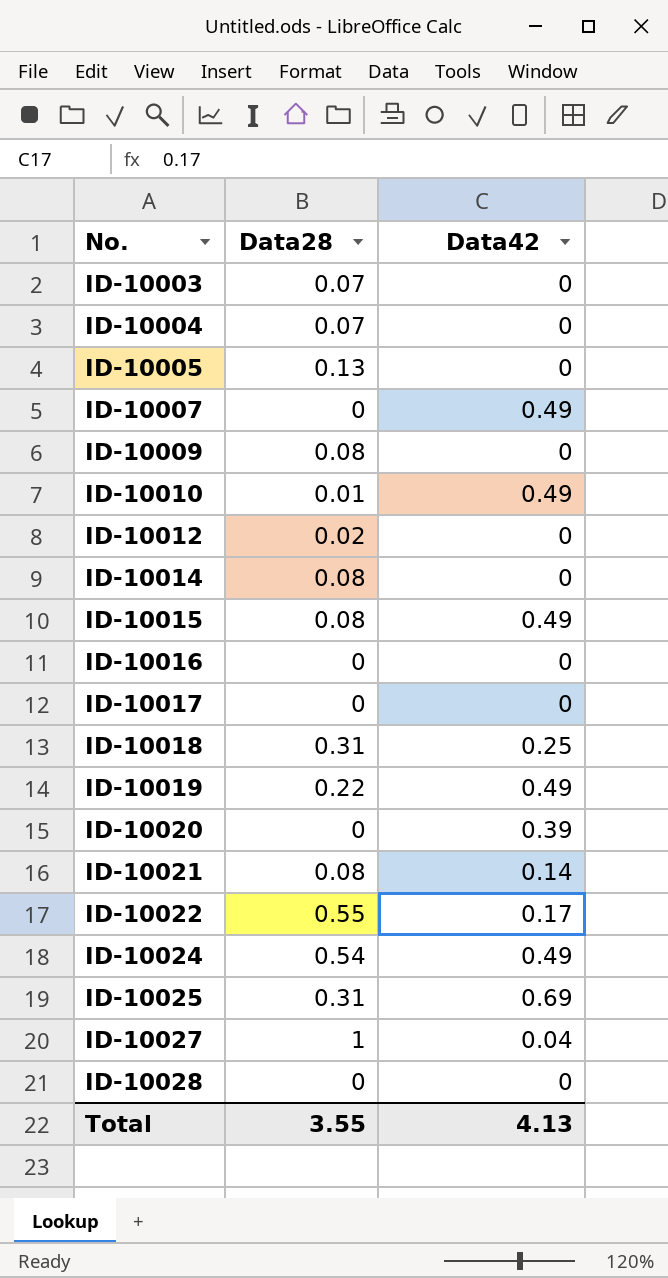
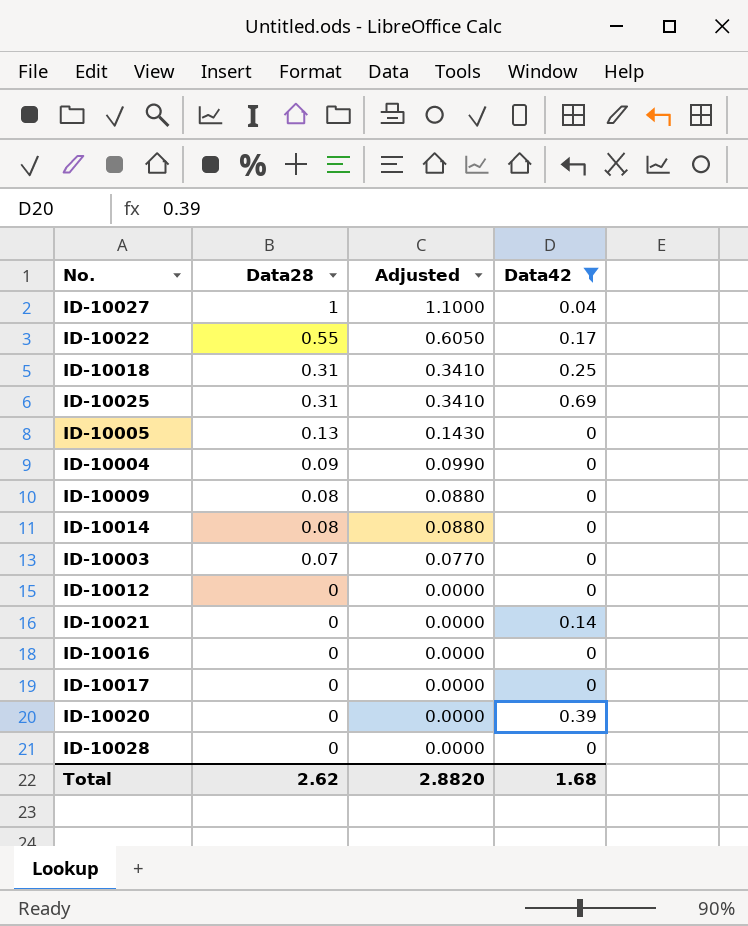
filter: none -> Data42 != 0.49
row order: No. ascending -> Data28 descending
column Adjusted | formula: none -> [Data28] * 1.1
ID-10004 | Data28: 0.07 -> 0.09
ID-10012 | Data28: 0.02 -> 0
ID-10021 | Data28: 0.08 -> 0
Total | Data28: 3.55 -> 2.62
Total | Data42: 4.13 -> 1.68

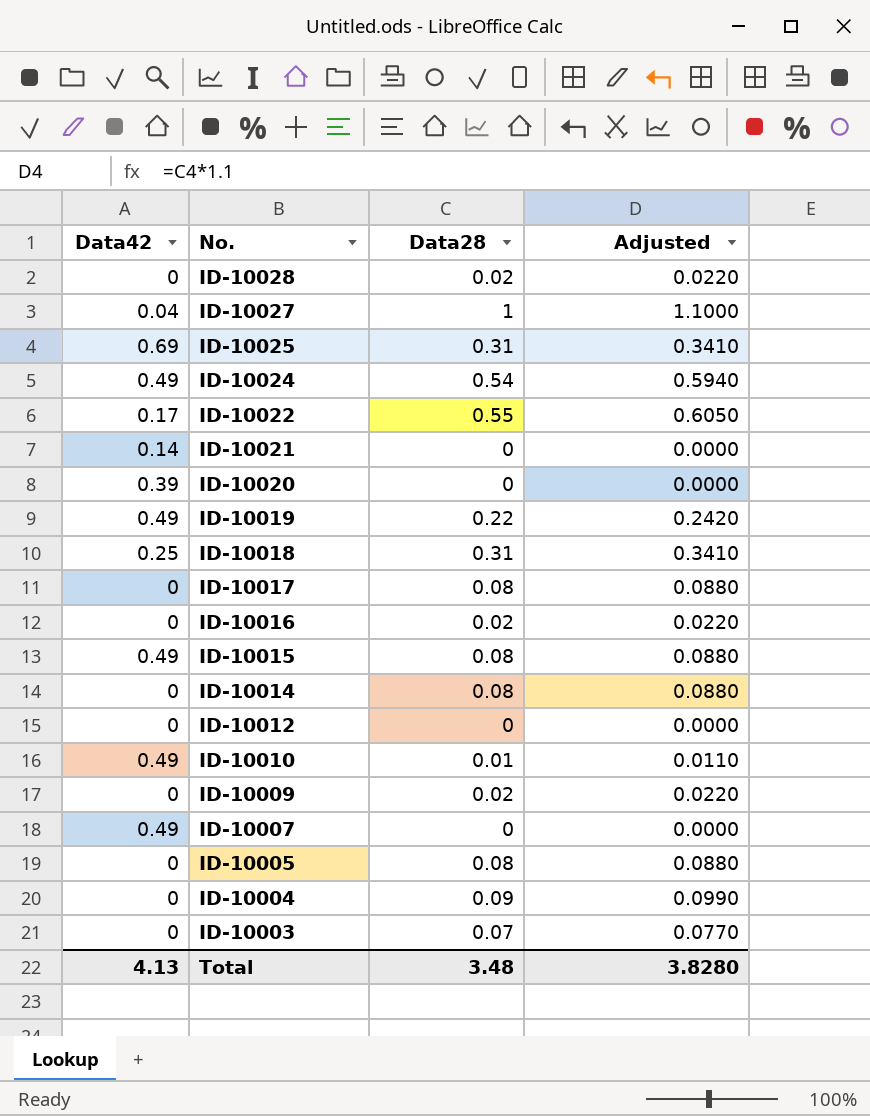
filter: Data42 != 0.49 -> none
row order: Data28 descending -> No. descending
column Data42 | position: 4 -> 1
ID-10028 | Data28: 0 -> 0.02
ID-10028 | Adjusted: 0.0000 -> 0.0220
ID-10017 | Data28: 0 -> 0.08
ID-10017 | Adjusted: 0.0000 -> 0.0880
ID-10016 | Data28: 0 -> 0.02
ID-10016 | Adjusted: 0.0000 -> 0.0220
ID-10009 | Data28: 0.08 -> 0.02
ID-10009 | Adjusted: 0.0880 -> 0.0220
ID-10005 | Data28: 0.13 -> 0.08
ID-10005 | Adjusted: 0.1430 -> 0.0880
Total | Data42: 1.68 -> 4.13
Total | Data28: 2.62 -> 3.48
Total | Adjusted: 2.8820 -> 3.8280

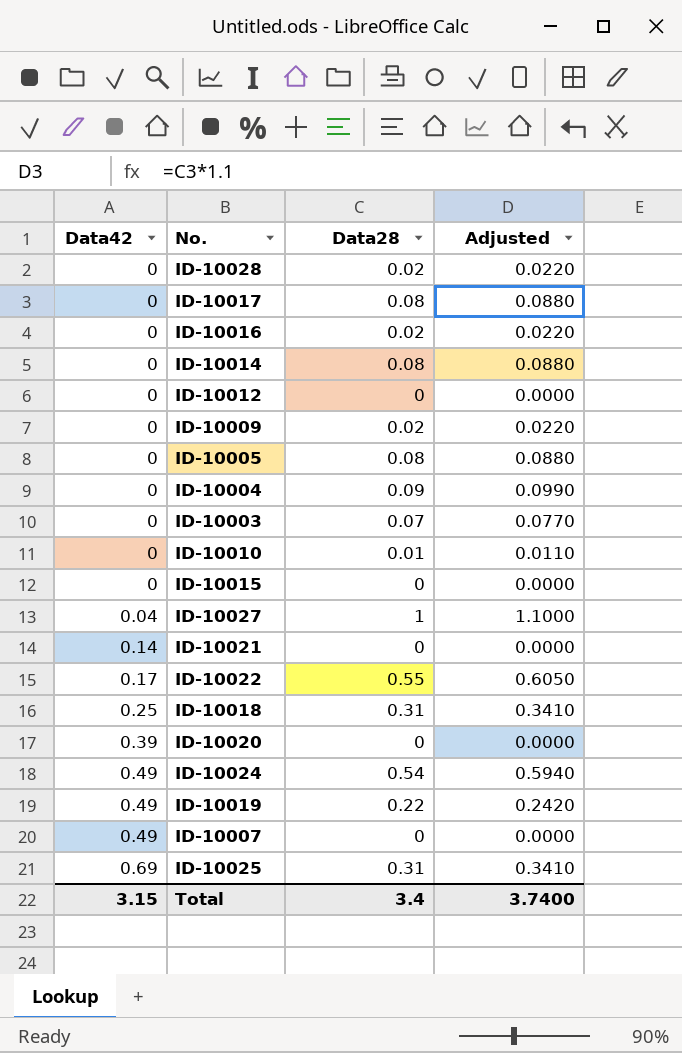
row order: No. descending -> Data42 ascending
ID-10010 | Data42: 0.49 -> 0
ID-10015 | Data42: 0.49 -> 0
ID-10015 | Data28: 0.08 -> 0
ID-10015 | Adjusted: 0.0880 -> 0.0000
Total | Data42: 4.13 -> 3.15
Total | Data28: 3.48 -> 3.4
Total | Adjusted: 3.8280 -> 3.7400

